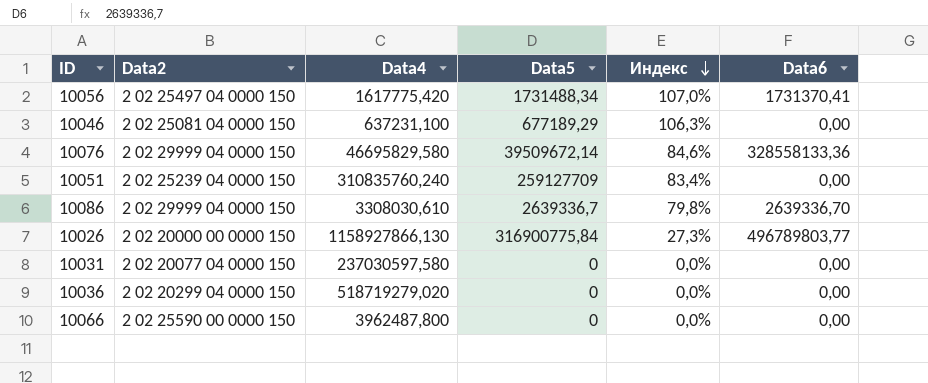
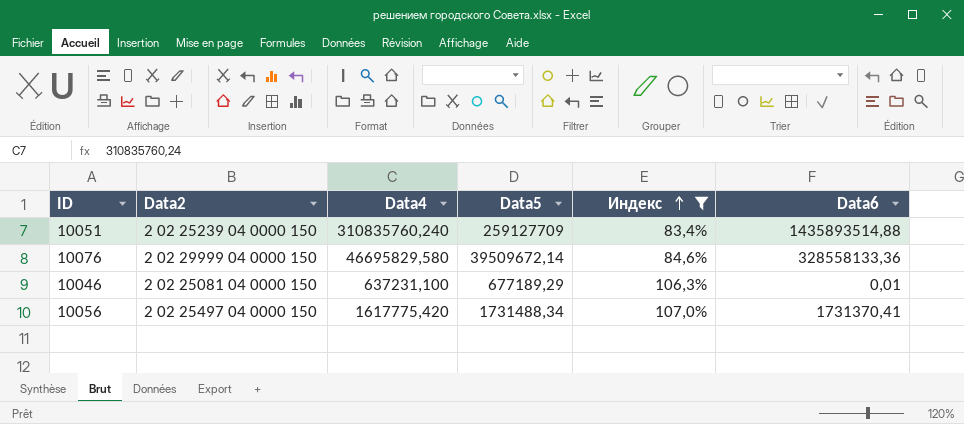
filter: none -> Индекс >= 83,4%
row order: Индекс descending -> Индекс ascending
10051 | Data6: 0,00 -> 1435893514,88
10046 | Data6: 0,00 -> 0,01

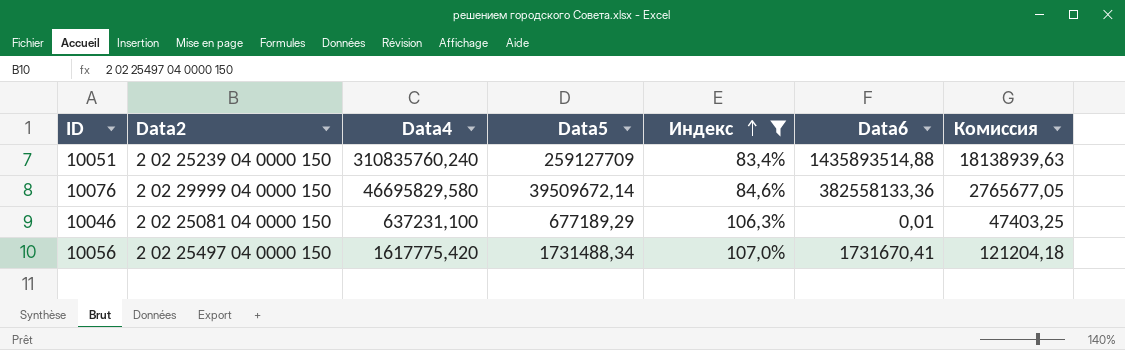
column Комиссия | formula: none -> [Data5] * 0,07
10076 | Data6: 328558133,36 -> 382558133,36
10056 | Data6: 1731370,41 -> 1731670,41

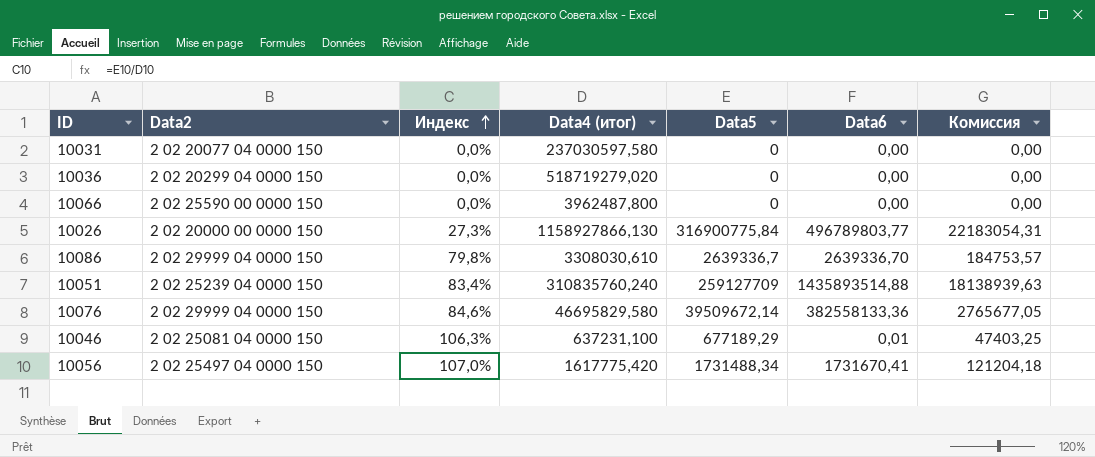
filter: Индекс >= 83,4% -> none
column Индекс | position: 5 -> 3
column name: Data4 -> Data4 (итог)

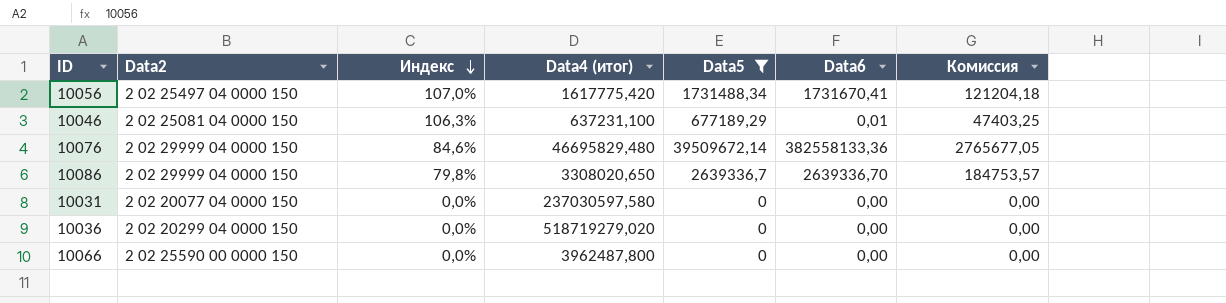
filter: none -> Data5 <= 39509672,14
row order: Индекс ascending -> Индекс descending
10076 | Data4 (итог): 46695829,580 -> 46695829,480
10086 | Data4 (итог): 3308030,610 -> 3308020,650

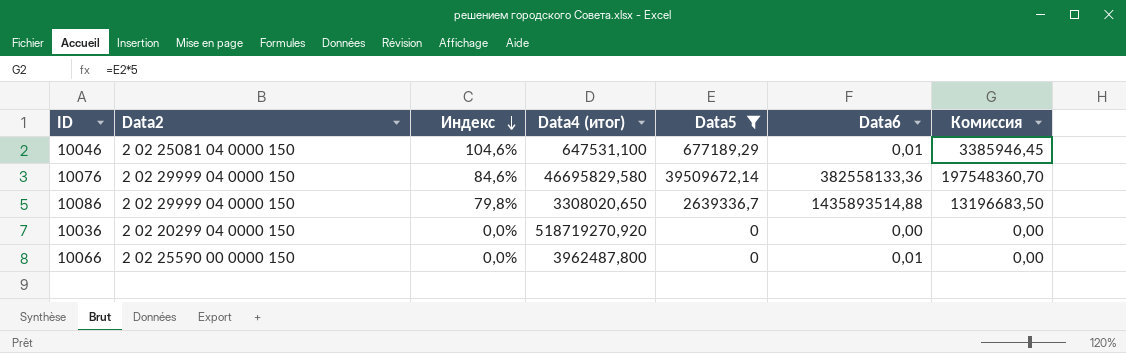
column Комиссия | formula: [Data5] * 0,07 -> [Data5] * 5
row 10056: 2 02 25497 04 0000 150 | 107,0% | 1617775,420 | 1731488,34 | 1731670,41 | 121204,18 -> none
row 10031: 2 02 20077 04 0000 150 | 0,0% | 237030597,580 | 0 | 0,00 | 0,00 -> none
10046 | Индекс: 106,3% -> 104,6%
10046 | Data4 (итог): 637231,100 -> 647531,100
10076 | Data4 (итог): 46695829,480 -> 46695829,580
10086 | Data6: 2639336,70 -> 1435893514,88
10036 | Data4 (итог): 518719279,020 -> 518719270,920
10066 | Data6: 0,00 -> 0,01

